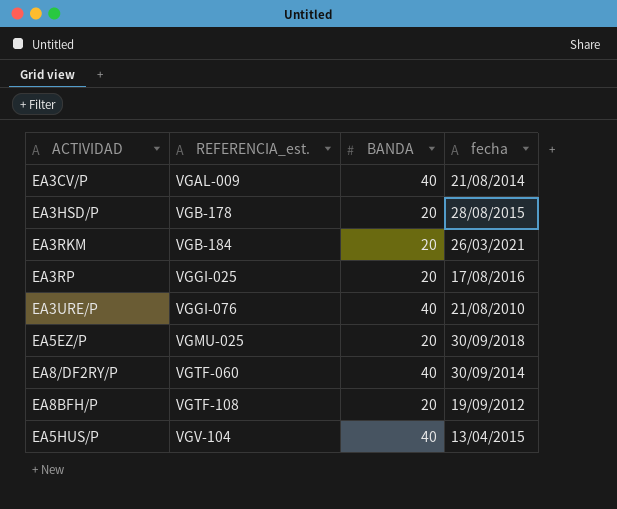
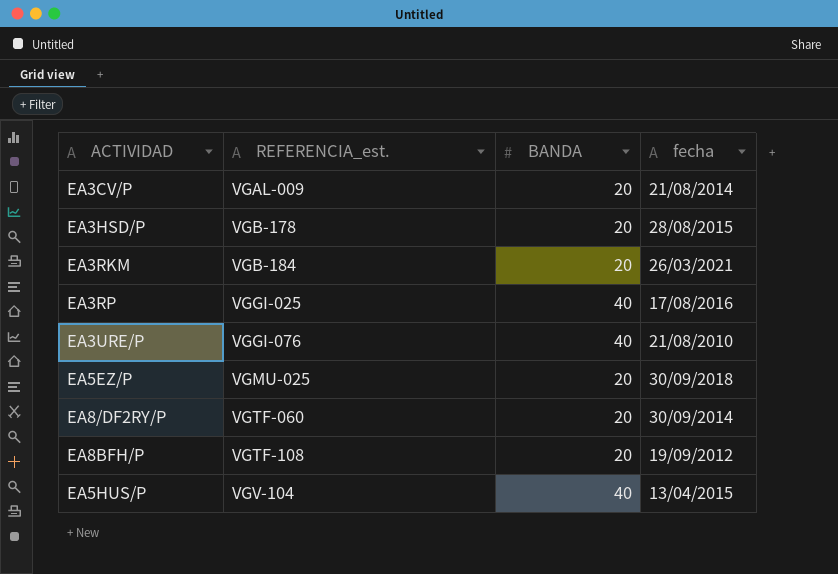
EA3CV/P | BANDA: 40 -> 20
EA3RP | BANDA: 20 -> 40
EA8/DF2RY/P | BANDA: 40 -> 20

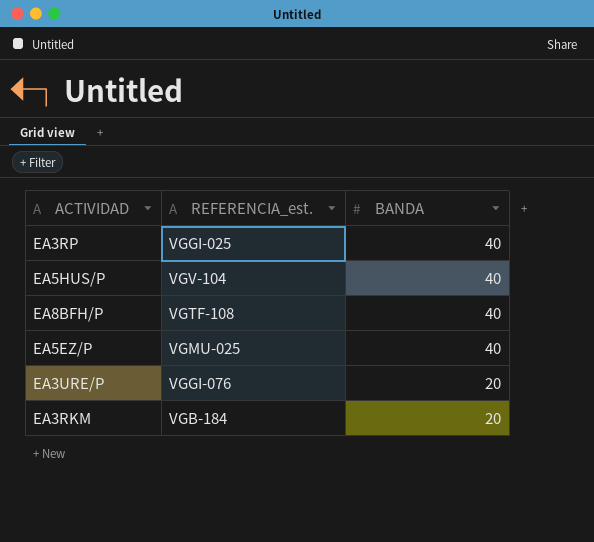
row order: REFERENCIA_est. ascending -> BANDA descending
column fecha | position: 4 -> none
row EA3CV/P: VGAL-009 | 20 | 21/08/2014 -> none
row EA3HSD/P: VGB-178 | 20 | 28/08/2015 -> none
row EA8/DF2RY/P: VGTF-060 | 20 | 30/09/2014 -> none
EA8BFH/P | BANDA: 20 -> 40
EA5EZ/P | BANDA: 20 -> 40
EA3URE/P | BANDA: 40 -> 20

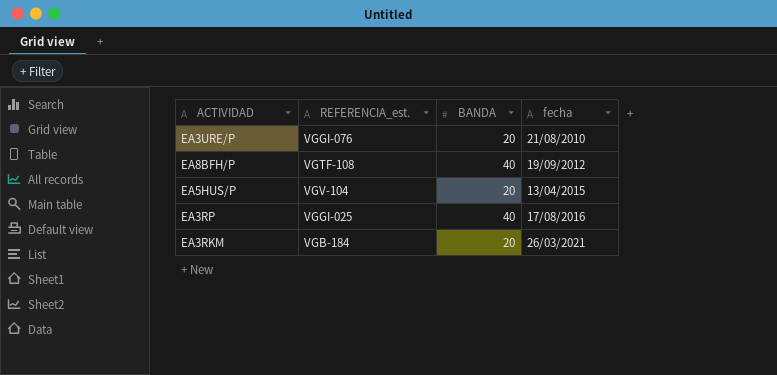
row order: BANDA descending -> fecha ascending
column fecha | position: none -> 4
row EA5EZ/P: VGMU-025 | 40 -> none
EA5HUS/P | BANDA: 40 -> 20

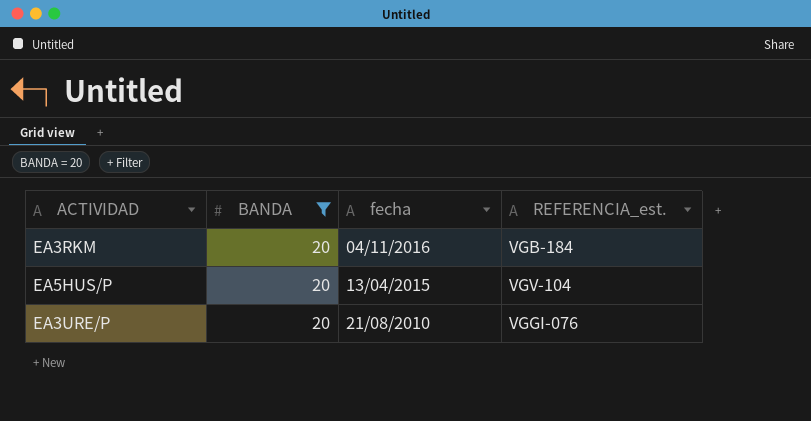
filter: none -> BANDA = 20
row order: fecha ascending -> fecha descending
column REFERENCIA_est. | position: 2 -> 4
EA3RKM | fecha: 26/03/2021 -> 04/11/2016

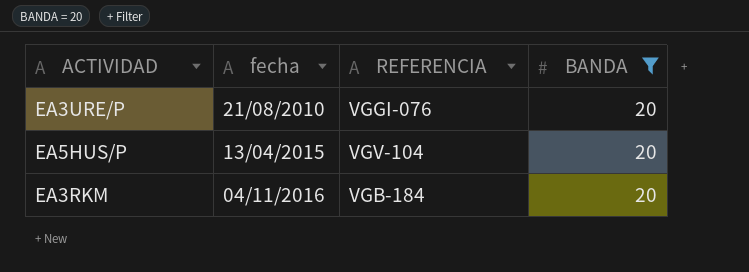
row order: fecha descending -> fecha ascending
column name: REFERENCIA_est. -> REFERENCIA
column BANDA | position: 2 -> 4

